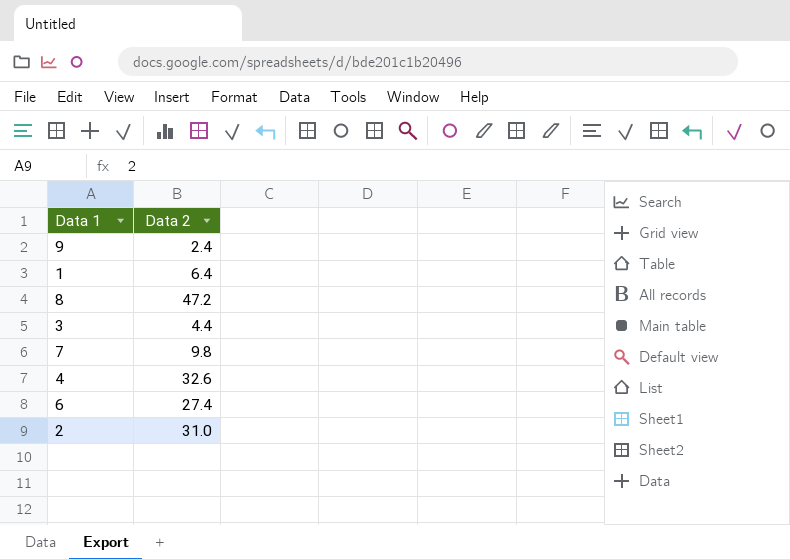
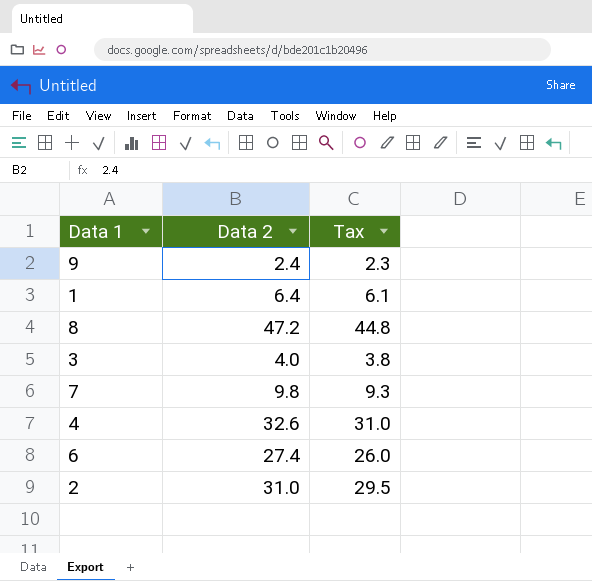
column Tax | formula: none -> [Data 2] * 0.95
3 | Data 2: 4.4 -> 4.0

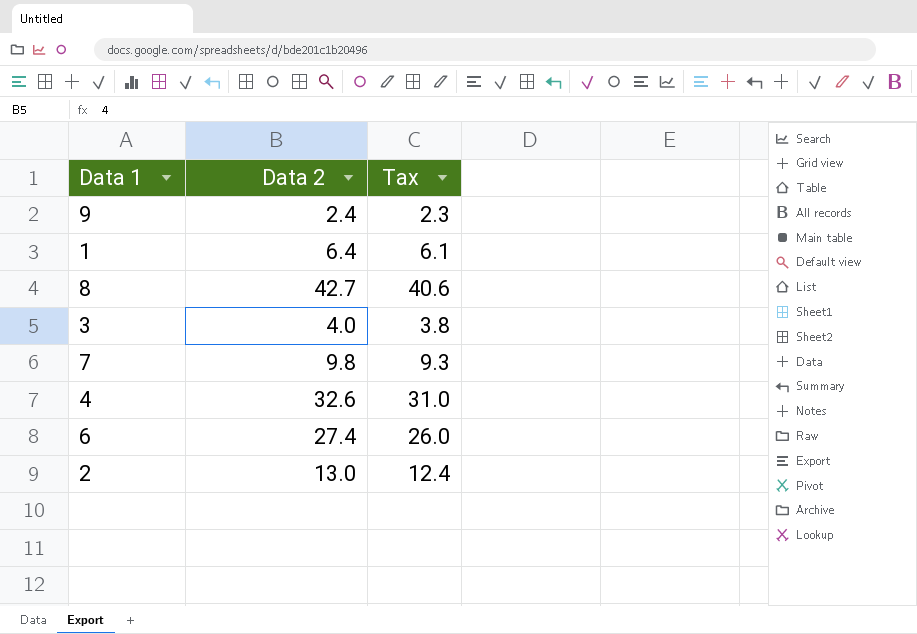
8 | Data 2: 47.2 -> 42.7
8 | Tax: 44.8 -> 40.6
2 | Data 2: 31.0 -> 13.0
2 | Tax: 29.5 -> 12.4

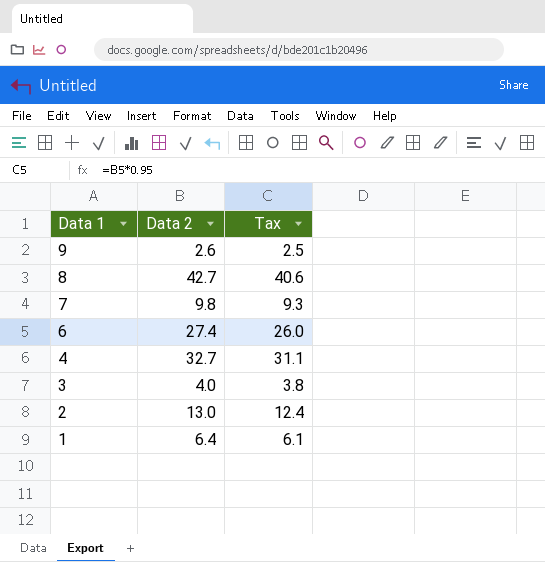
row order: none -> Data 1 descending
9 | Data 2: 2.4 -> 2.6
9 | Tax: 2.3 -> 2.5
4 | Data 2: 32.6 -> 32.7
4 | Tax: 31.0 -> 31.1

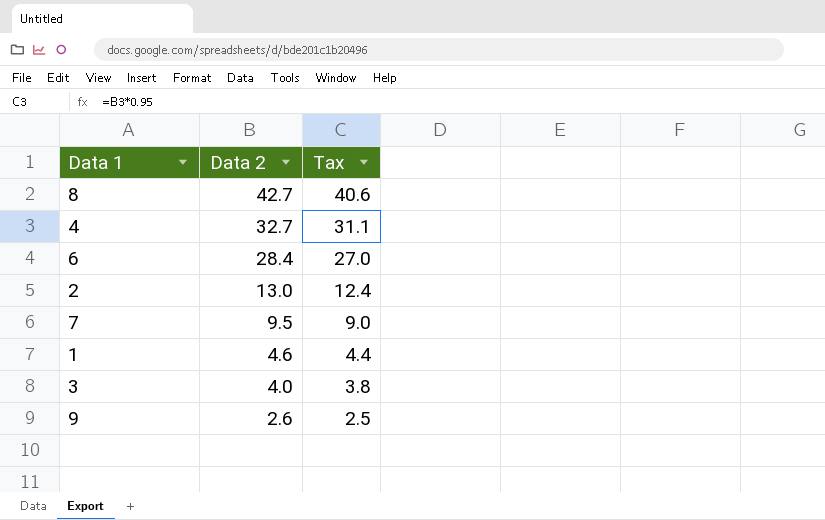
row order: Data 1 descending -> Data 2 descending
6 | Data 2: 27.4 -> 28.4
6 | Tax: 26.0 -> 27.0
7 | Data 2: 9.8 -> 9.5
7 | Tax: 9.3 -> 9.0
1 | Data 2: 6.4 -> 4.6
1 | Tax: 6.1 -> 4.4

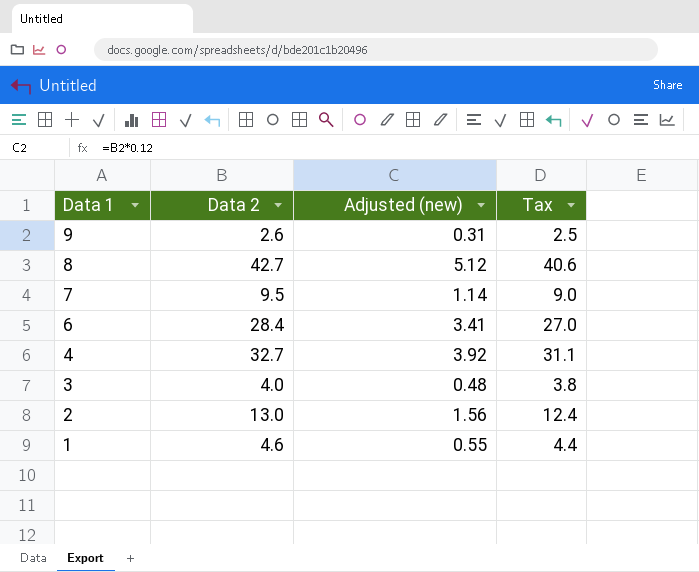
row order: Data 2 descending -> Data 1 descending
column Adjusted (new) | formula: none -> [Data 2] * 0.12

